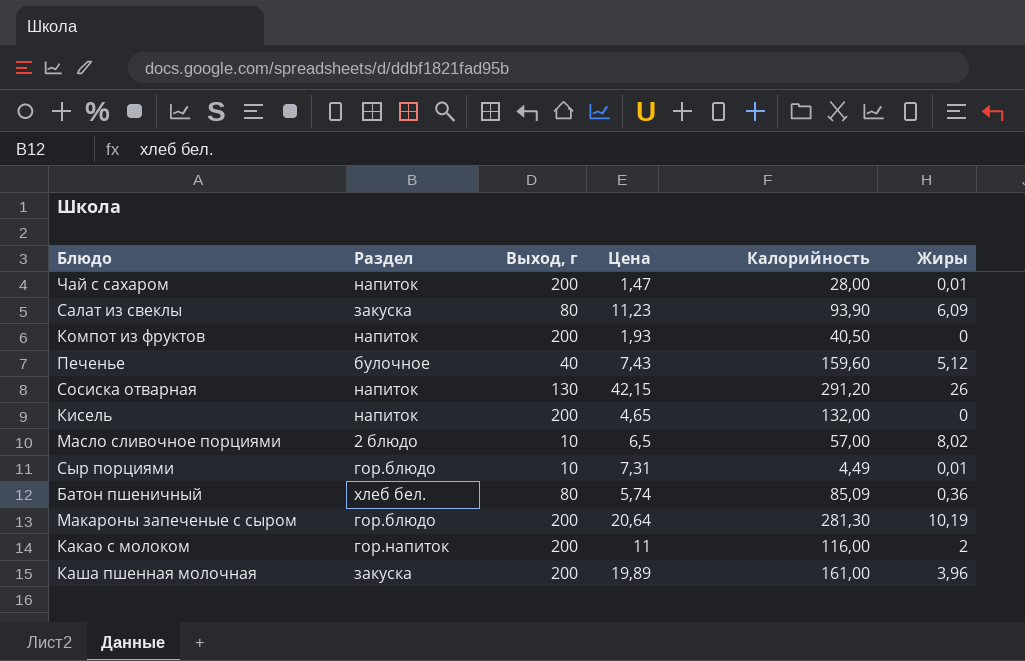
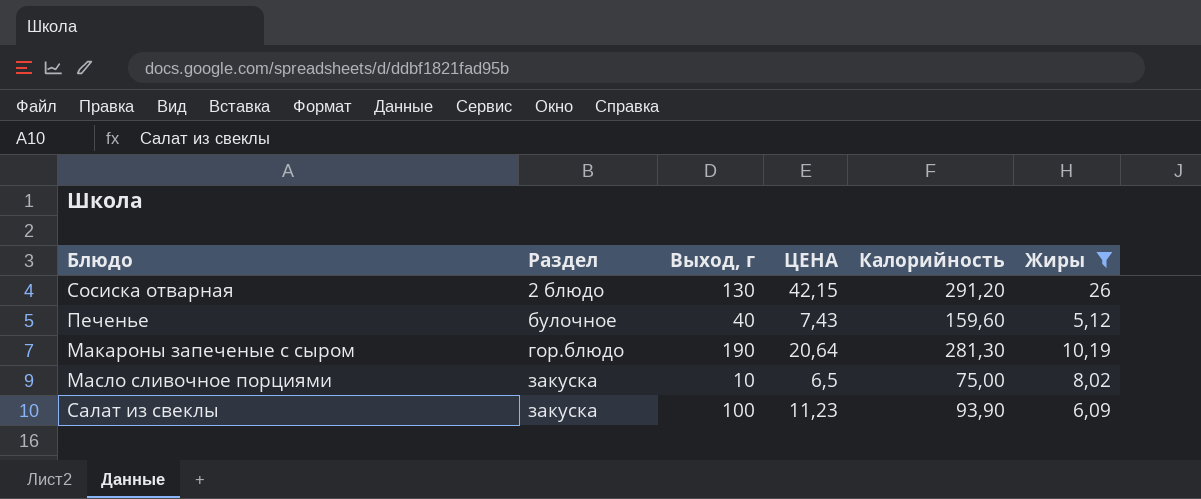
filter: none -> Жиры >= 5,12
row order: none -> Раздел ascending
column name: Цена -> ЦЕНА
Сосиска отварная | Раздел: напиток -> 2 блюдо
Макароны запеченые с сыром | Выход, г: 200 -> 190
Масло сливочное порциями | Раздел: 2 блюдо -> закуска
Масло сливочное порциями | Калорийность: 57,00 -> 75,00
Салат из свеклы | Выход, г: 80 -> 100

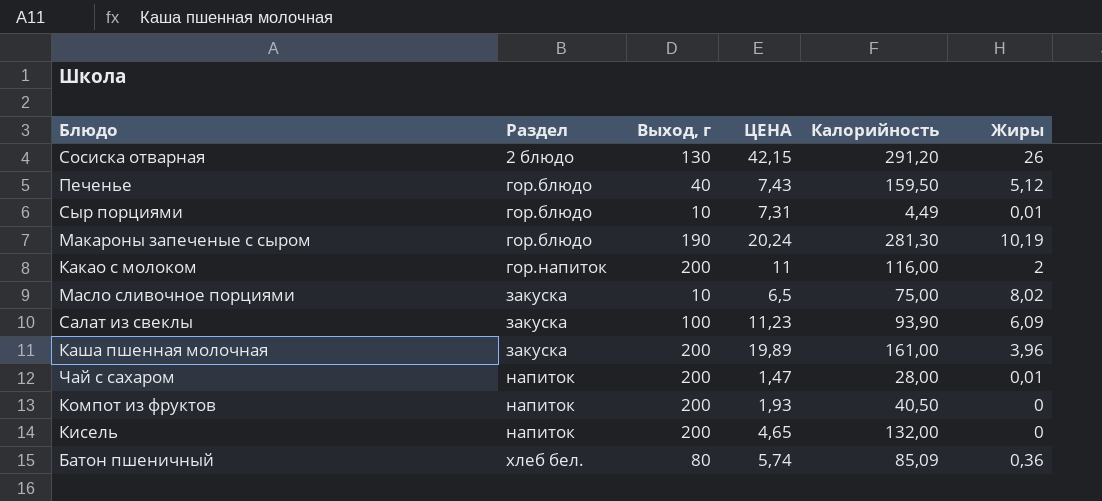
filter: Жиры >= 5,12 -> none
Печенье | Раздел: булочное -> гор.блюдо
Печенье | Калорийность: 159,60 -> 159,50
Макароны запеченые с сыром | ЦЕНА: 20,64 -> 20,24

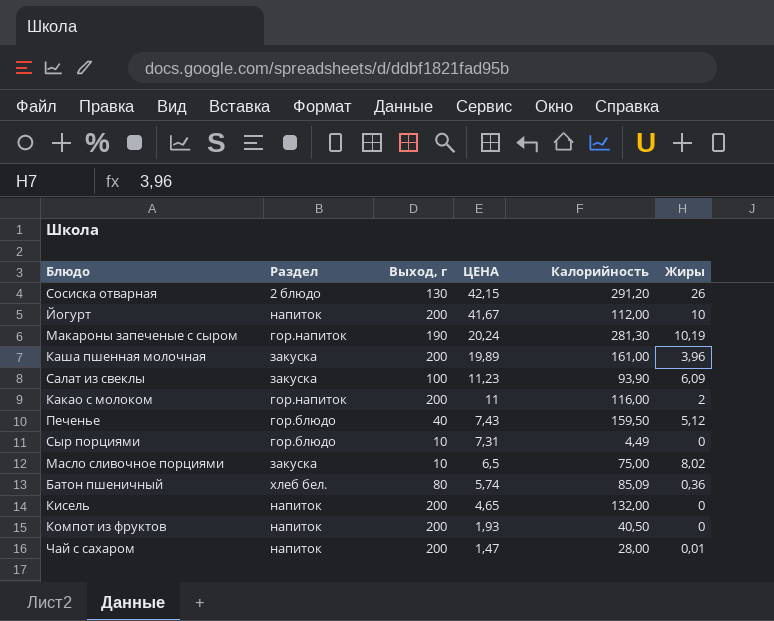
row order: Раздел ascending -> ЦЕНА descending
row Йогурт: none -> напиток | 200 | 41,67 | 112,00 | 10
Макароны запеченые с сыром | Раздел: гор.блюдо -> гор.напиток
Сыр порциями | Жиры: 0,01 -> 0

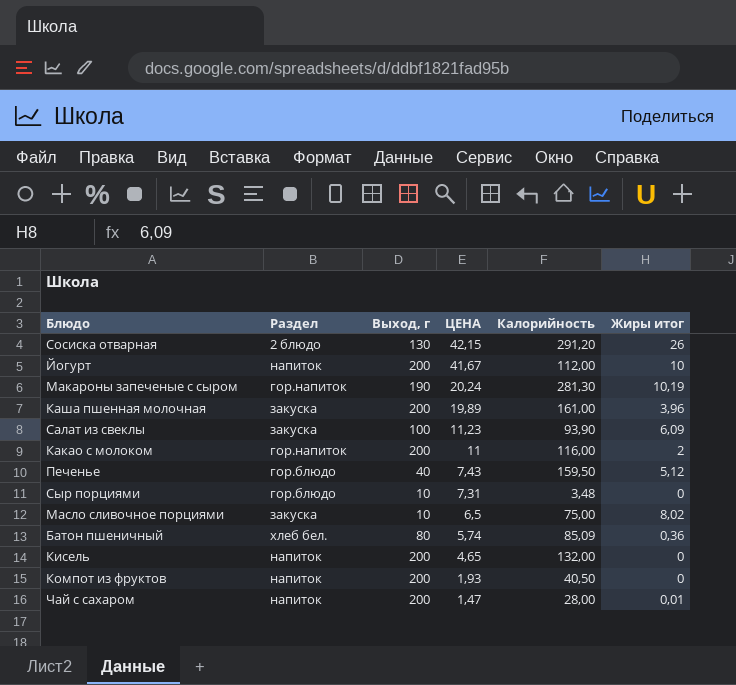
column name: Жиры -> Жиры итог
Сыр порциями | Калорийность: 4,49 -> 3,48

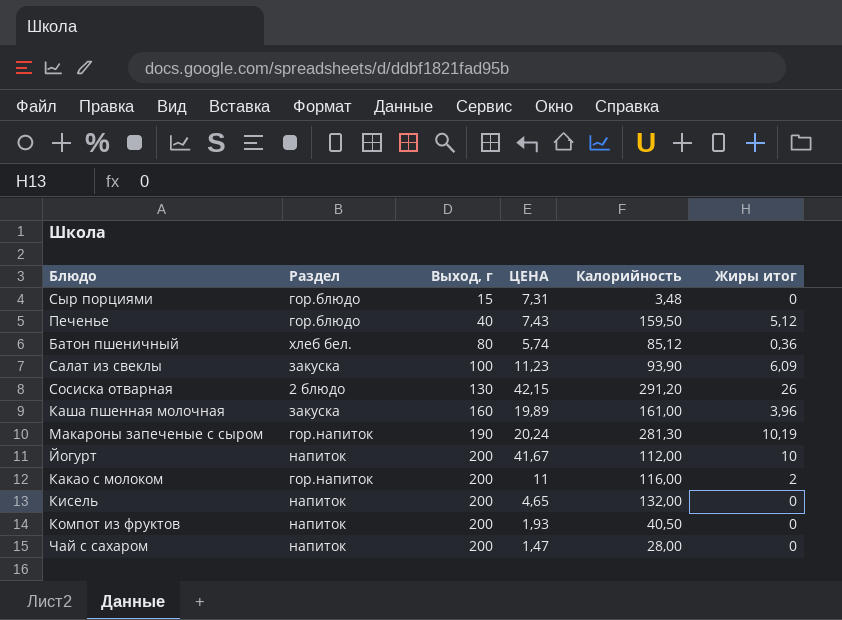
row order: ЦЕНА descending -> Выход, г ascending
row Масло сливочное порциями: закуска | 10 | 6,5 | 75,00 | 8,02 -> none
Сыр порциями | Выход, г: 10 -> 15
Батон пшеничный | Калорийность: 85,09 -> 85,12
Каша пшенная молочная | Выход, г: 200 -> 160
Чай с сахаром | Жиры итог: 0,01 -> 0

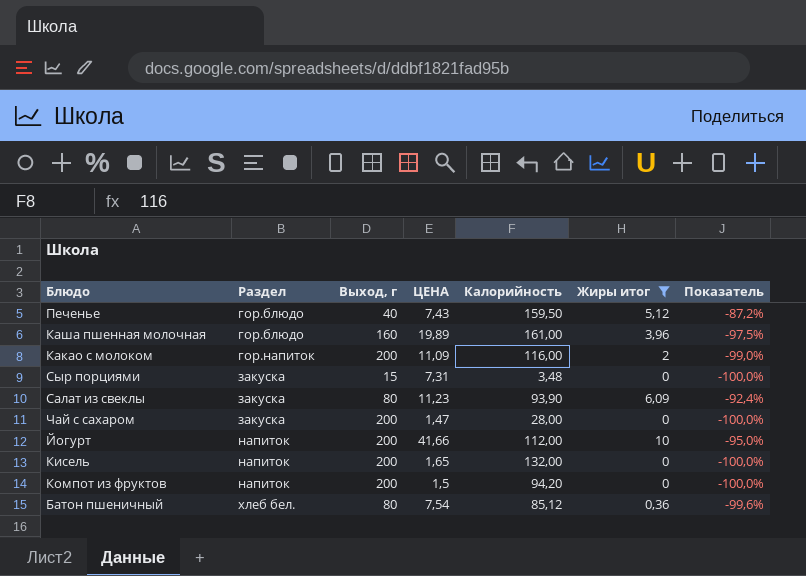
filter: none -> Жиры итог <= 10
row order: Выход, г ascending -> Раздел ascending
column Показатель | formula: none -> ([Жиры итог] - [Выход, г]) / [Выход, г]
Каша пшенная молочная | Раздел: закуска -> гор.блюдо
Какао с молоком | ЦЕНА: 11 -> 11,09
Сыр порциями | Раздел: гор.блюдо -> закуска
Салат из свеклы | Выход, г: 100 -> 80
Чай с сахаром | Раздел: напиток -> закуска
Йогурт | ЦЕНА: 41,67 -> 41,66
Кисель | ЦЕНА: 4,65 -> 1,65
Компот из фруктов | ЦЕНА: 1,93 -> 1,5
Компот из фруктов | Калорийность: 40,50 -> 94,20
Батон пшеничный | ЦЕНА: 5,74 -> 7,54

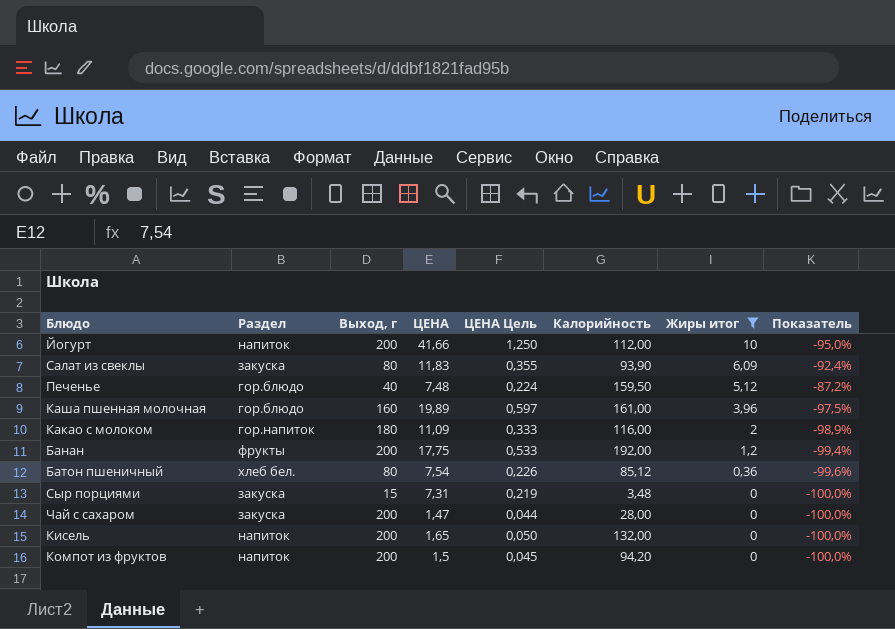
row order: Раздел ascending -> Жиры итог descending
column ЦЕНА Цель | formula: none -> [ЦЕНА] * 0,03
Салат из свеклы | ЦЕНА: 11,23 -> 11,83
Печенье | ЦЕНА: 7,43 -> 7,48
Какао с молоком | Выход, г: 200 -> 180
Какао с молоком | Показатель: -99,0% -> -98,9%
row Банан: none -> фрукты | 200 | 17,75 | 0,533 | 192,00 | 1,2 | -99,4%

